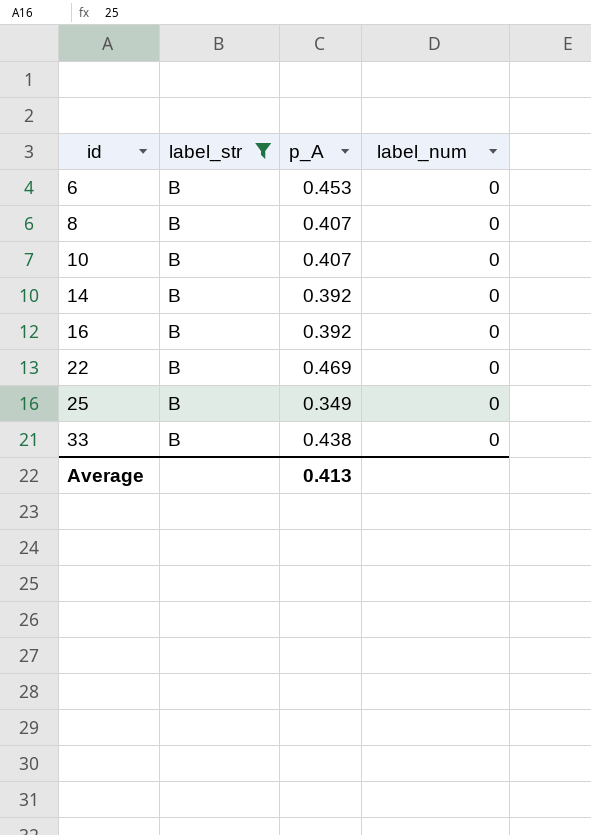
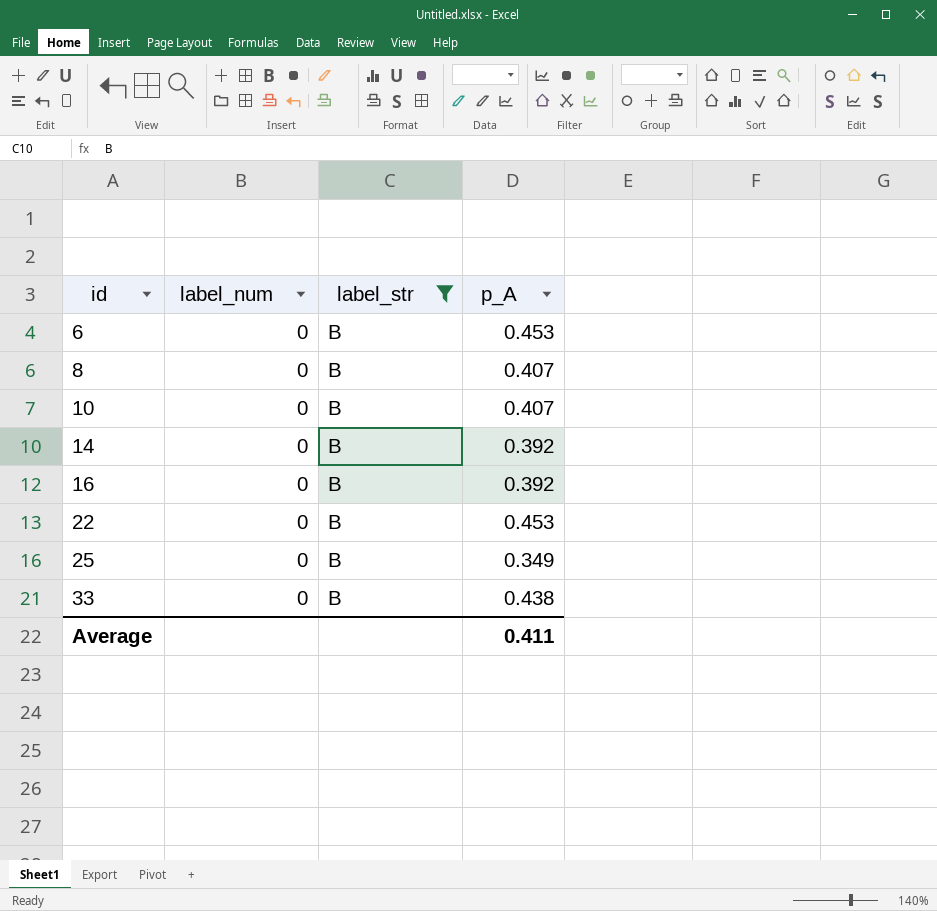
column label_num | position: 4 -> 2
22 | p_A: 0.469 -> 0.453
Average | p_A: 0.413 -> 0.411

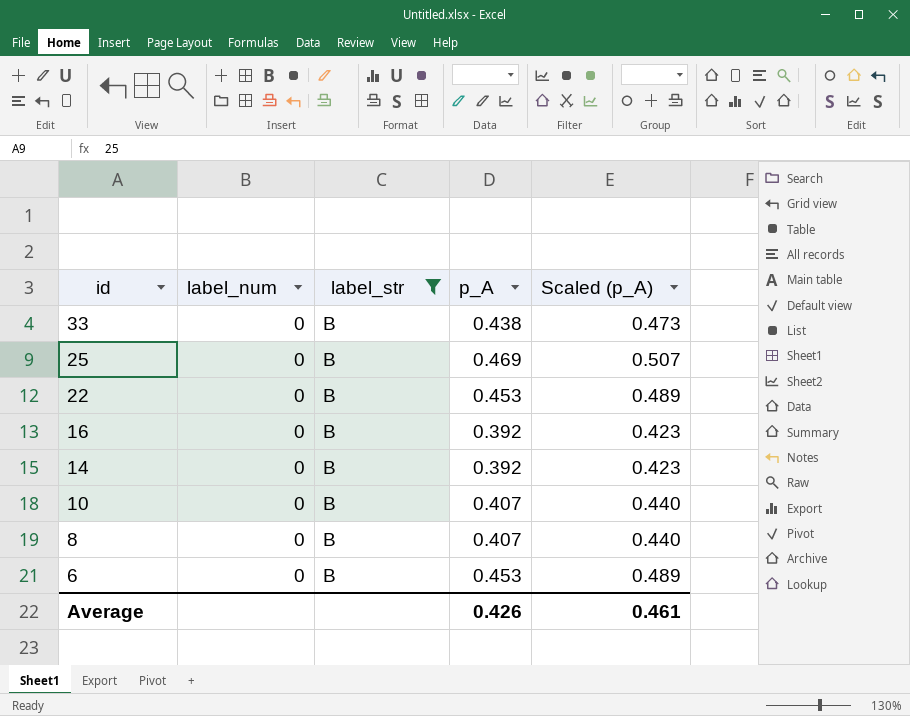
row order: id ascending -> id descending
column Scaled (p_A) | formula: none -> [p_A] * 1.08
25 | p_A: 0.349 -> 0.469
Average | p_A: 0.411 -> 0.426

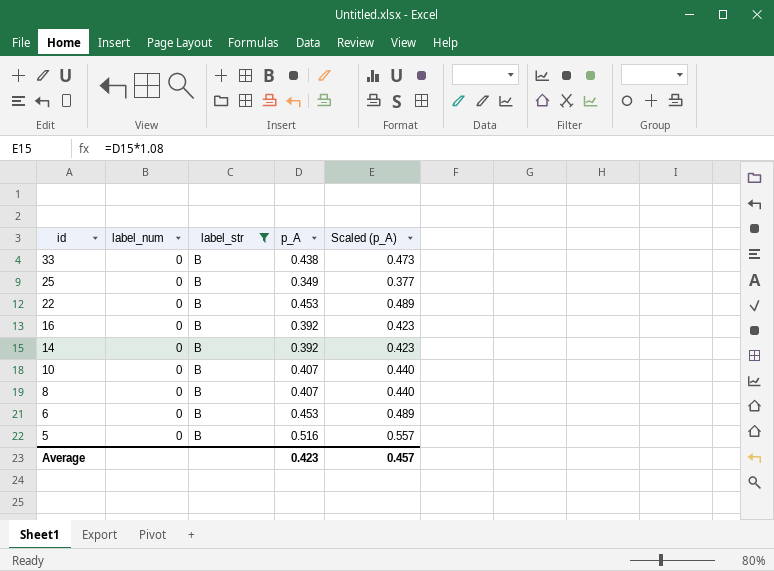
25 | p_A: 0.469 -> 0.349
25 | Scaled (p_A): 0.507 -> 0.377
row 5: none -> 0 | B | 0.516 | 0.557
Average | p_A: 0.426 -> 0.423
Average | Scaled (p_A): 0.461 -> 0.457

